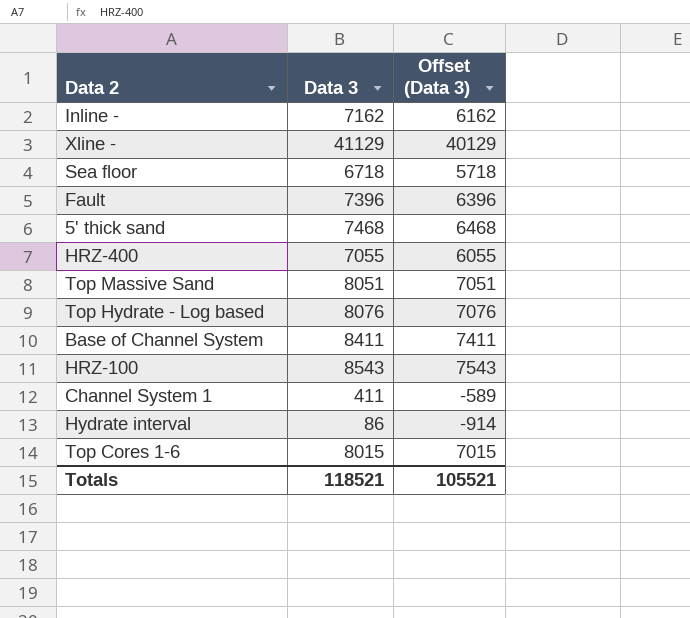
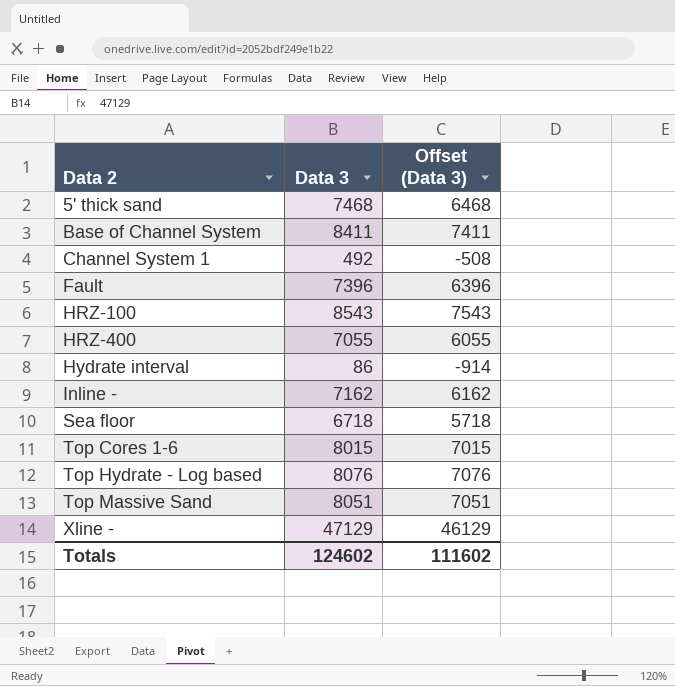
row order: none -> Data 2 ascending
Channel System 1 | Data 3: 411 -> 492
Channel System 1 | Offset (Data 3): -589 -> -508
Xline - | Data 3: 41129 -> 47129
Xline - | Offset (Data 3): 40129 -> 46129
Totals | Data 3: 118521 -> 124602
Totals | Offset (Data 3): 105521 -> 111602

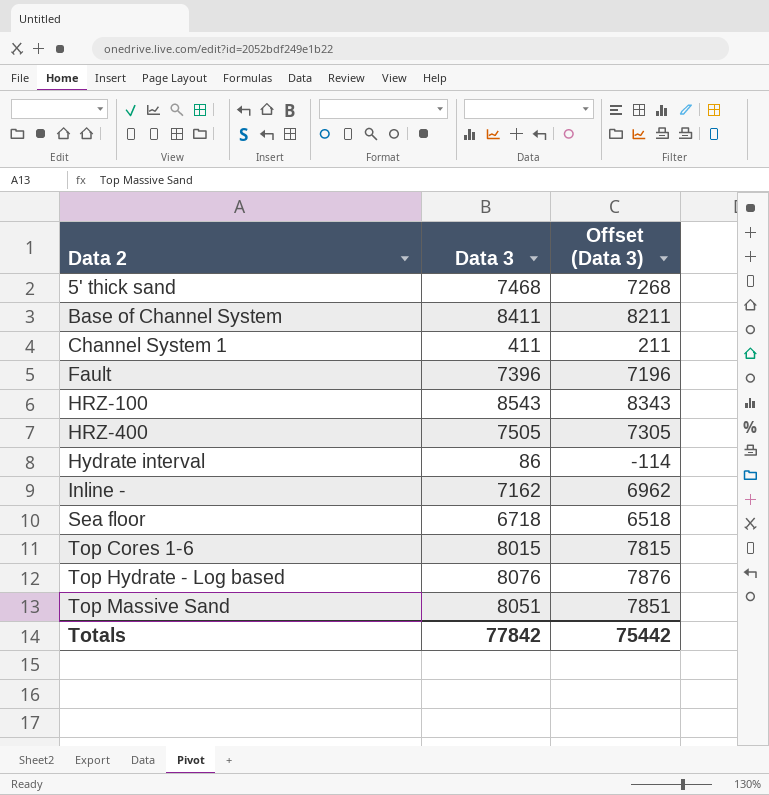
column Offset (Data 3) | formula: [Data 3] - 1000 -> [Data 3] - 200
row Xline -: 47129 | 46129 -> none
Channel System 1 | Data 3: 492 -> 411
HRZ-400 | Data 3: 7055 -> 7505
Totals | Data 3: 124602 -> 77842
Totals | Offset (Data 3): 111602 -> 75442

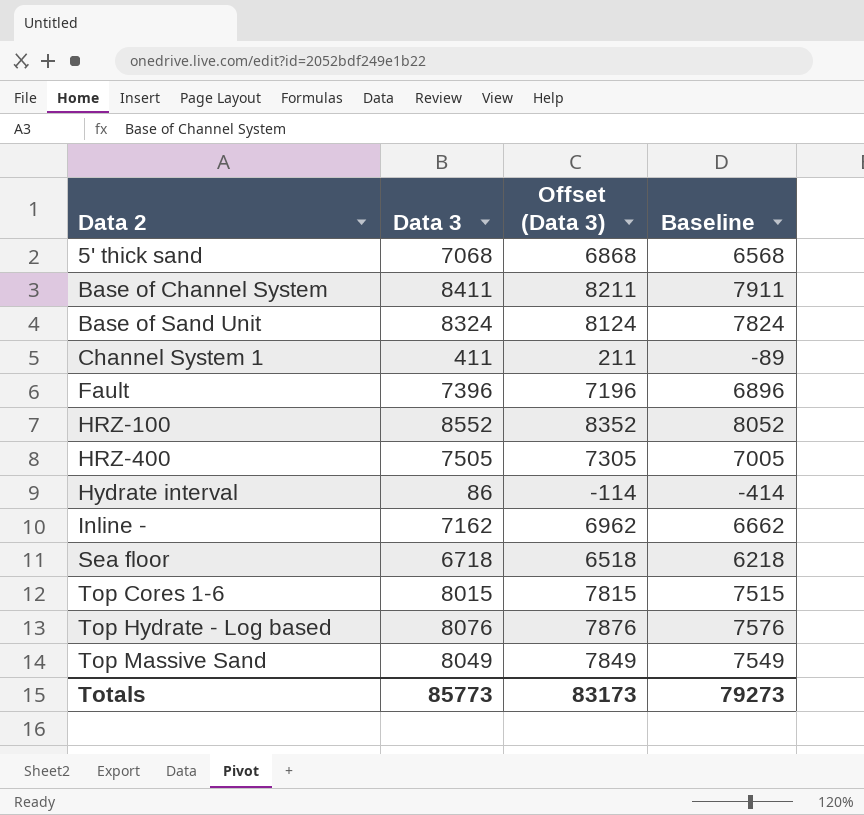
column Baseline | formula: none -> [Data 3] - 500
5' thick sand | Data 3: 7468 -> 7068
5' thick sand | Offset (Data 3): 7268 -> 6868
row Base of Sand Unit: none -> 8324 | 8124 | 7824
HRZ-100 | Data 3: 8543 -> 8552
HRZ-100 | Offset (Data 3): 8343 -> 8352
Top Massive Sand | Data 3: 8051 -> 8049
Top Massive Sand | Offset (Data 3): 7851 -> 7849
Totals | Data 3: 77842 -> 85773
Totals | Offset (Data 3): 75442 -> 83173

